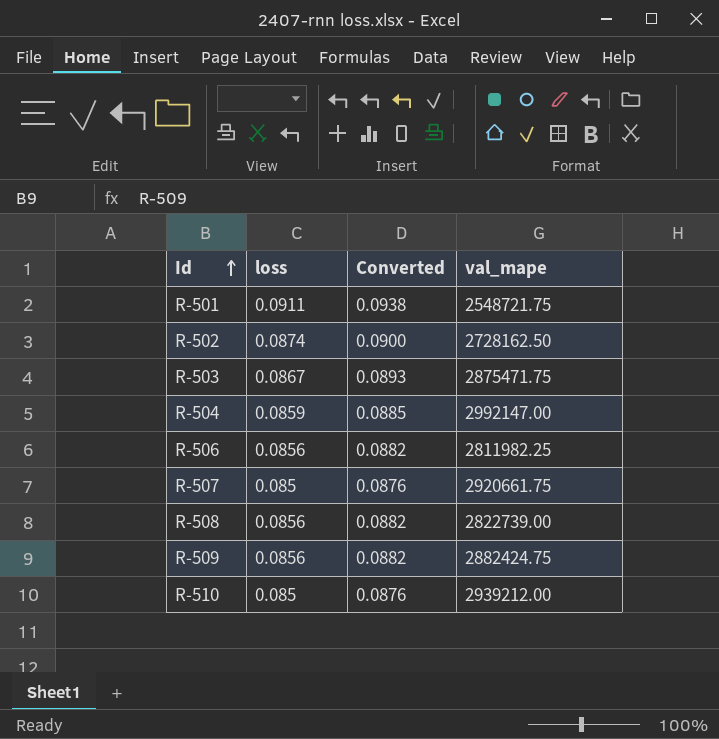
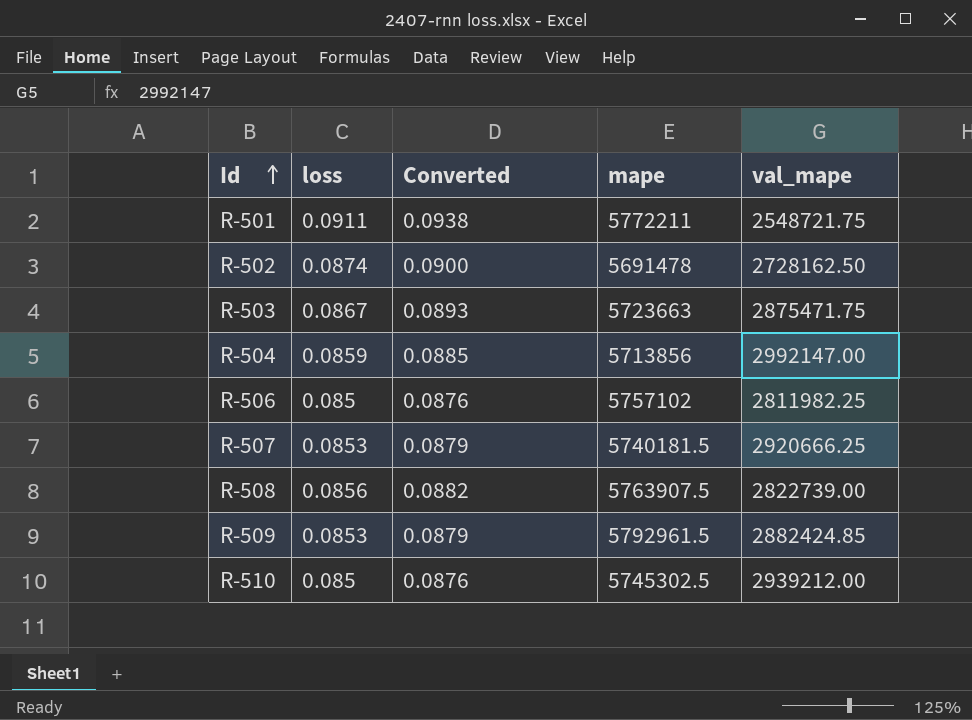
column mape | position: none -> 4
R-506 | loss: 0.0856 -> 0.085
R-506 | Converted: 0.0882 -> 0.0876
R-507 | loss: 0.085 -> 0.0853
R-507 | Converted: 0.0876 -> 0.0879
R-507 | val_mape: 2920661.75 -> 2920666.25
R-509 | loss: 0.0856 -> 0.0853
R-509 | Converted: 0.0882 -> 0.0879
R-509 | val_mape: 2882424.75 -> 2882424.85

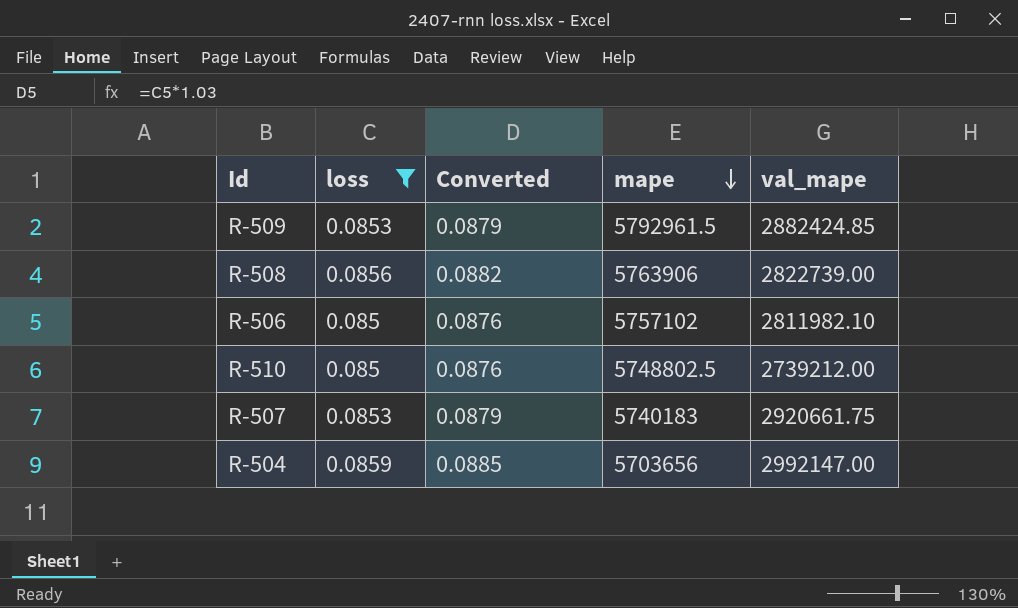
filter: none -> loss <= 0.0859
row order: Id ascending -> mape descending
R-508 | mape: 5763907.5 -> 5763906
R-506 | val_mape: 2811982.25 -> 2811982.10
R-510 | mape: 5745302.5 -> 5748802.5
R-510 | val_mape: 2939212.00 -> 2739212.00
R-507 | mape: 5740181.5 -> 5740183
R-507 | val_mape: 2920666.25 -> 2920661.75
R-504 | mape: 5713856 -> 5703656

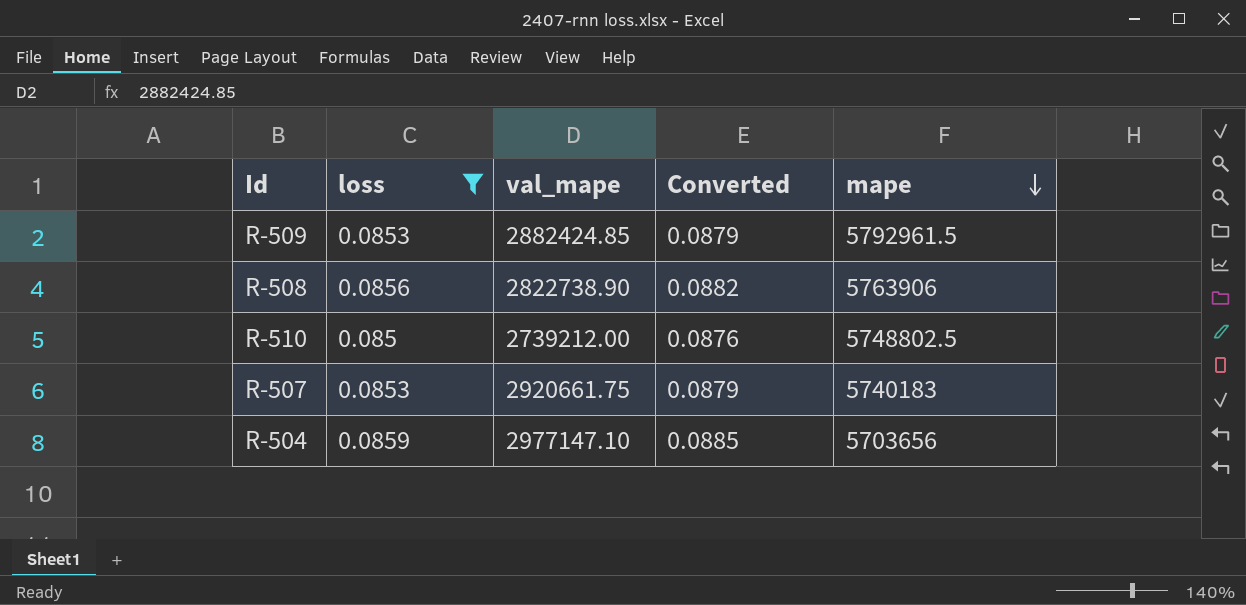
column val_mape | position: 5 -> 3
row R-506: 0.085 | 0.0876 | 5757102 | 2811982.10 -> none
R-508 | val_mape: 2822739.00 -> 2822738.90
R-504 | val_mape: 2992147.00 -> 2977147.10

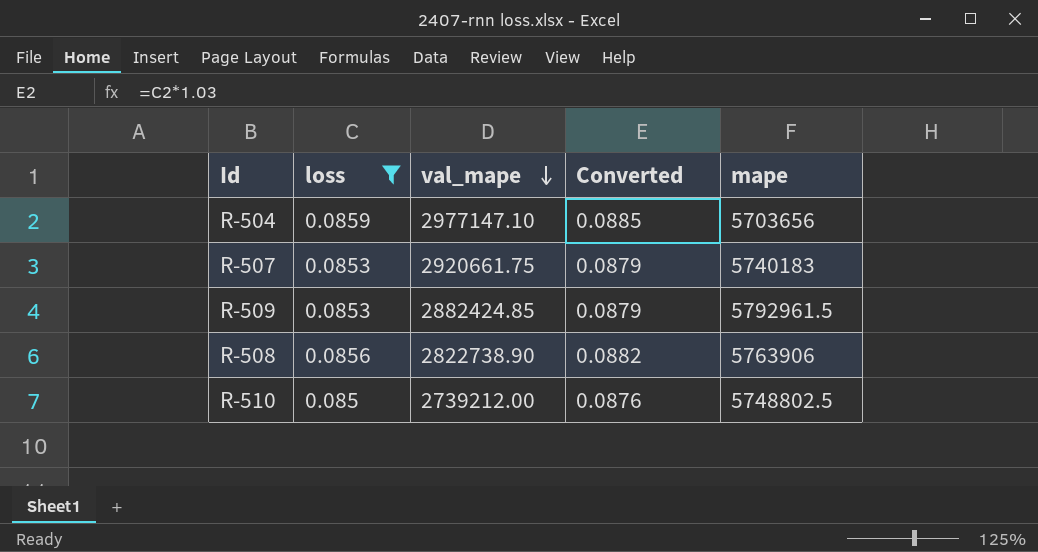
row order: mape descending -> val_mape descending

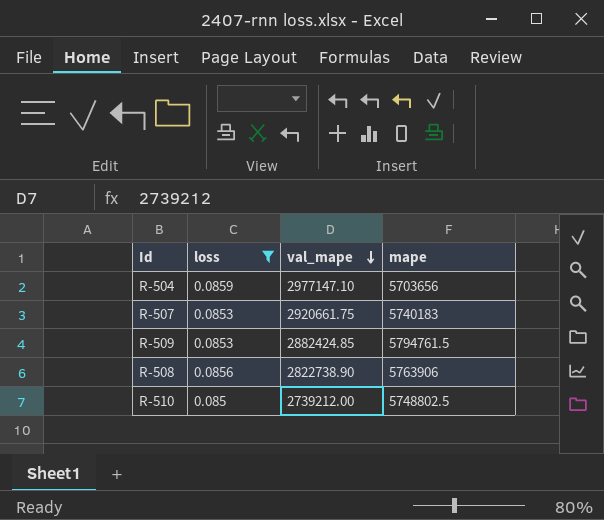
column Converted | formula: [loss] * 1.03 -> none
R-509 | mape: 5792961.5 -> 5794761.5

